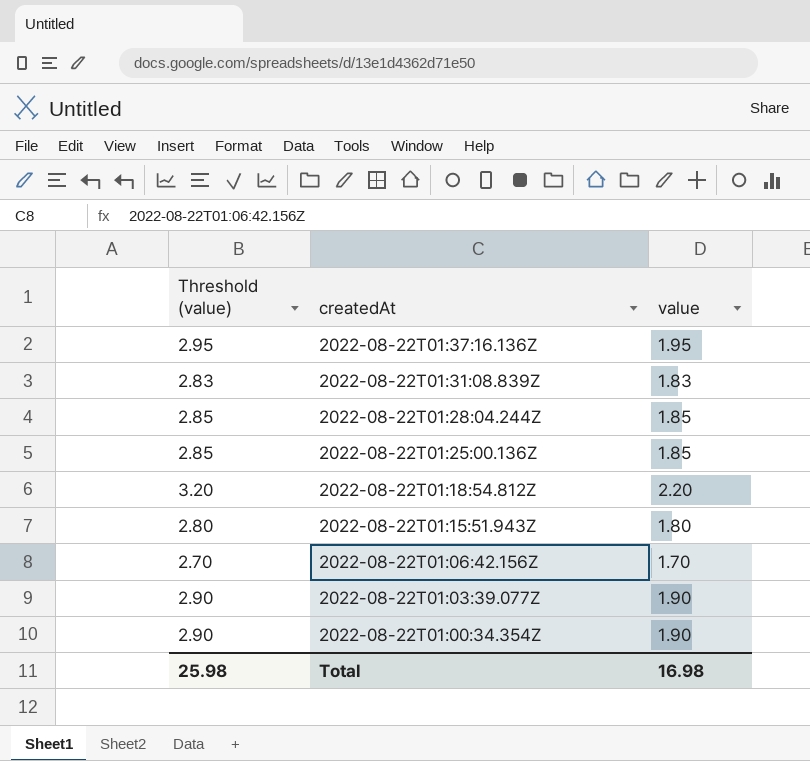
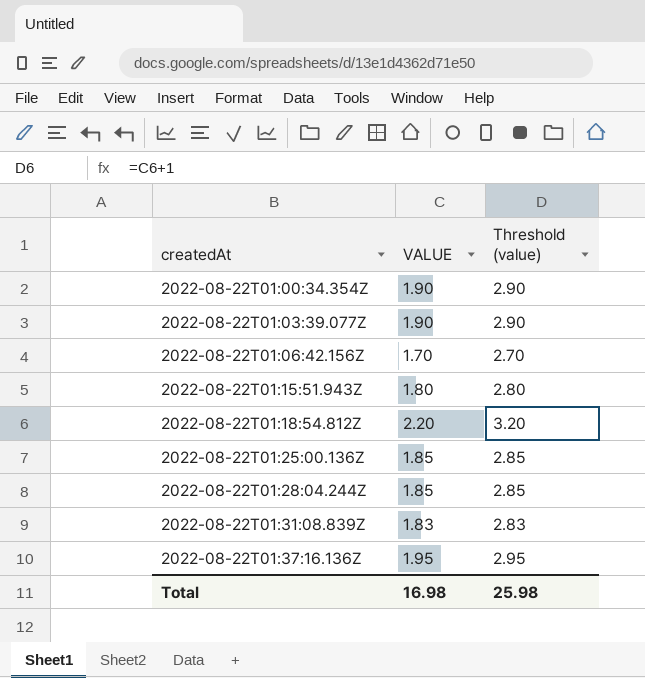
row order: createdAt descending -> createdAt ascending
column name: value -> VALUE
column Threshold (value) | position: 1 -> 3

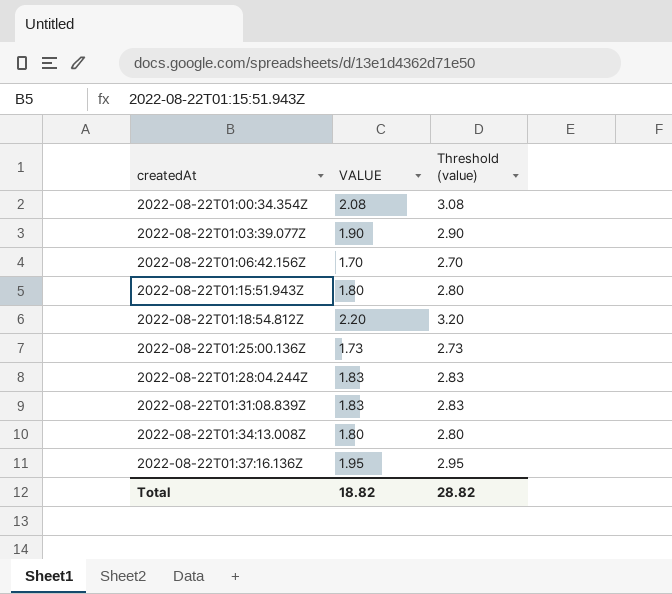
2022-08-22T01:00:34.354Z | VALUE: 1.90 -> 2.08
2022-08-22T01:00:34.354Z | Threshold (value): 2.90 -> 3.08
2022-08-22T01:25:00.136Z | VALUE: 1.85 -> 1.73
2022-08-22T01:25:00.136Z | Threshold (value): 2.85 -> 2.73
2022-08-22T01:28:04.244Z | VALUE: 1.85 -> 1.83
2022-08-22T01:28:04.244Z | Threshold (value): 2.85 -> 2.83
row 2022-08-22T01:34:13.008Z: none -> 1.80 | 2.80
Total | VALUE: 16.98 -> 18.82
Total | Threshold (value): 25.98 -> 28.82

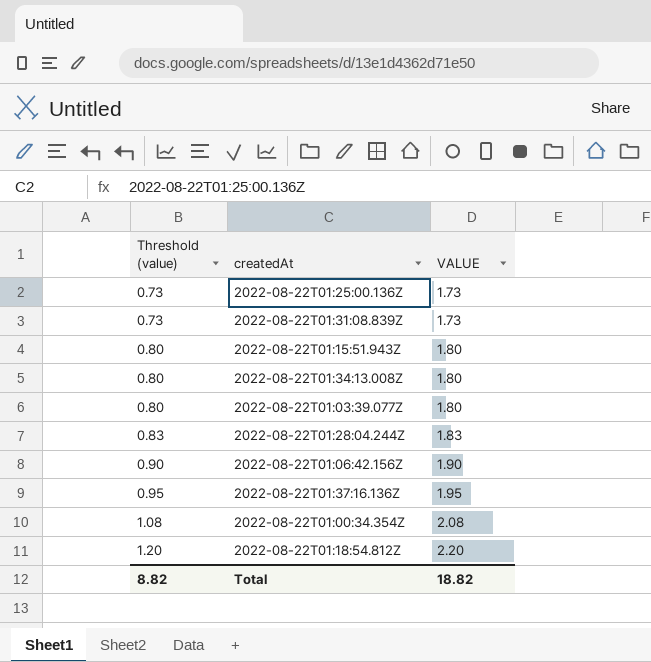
row order: createdAt ascending -> Threshold (value) ascending
column Threshold (value) | formula: [VALUE] + 1 -> [VALUE] - 1
column Threshold (value) | position: 3 -> 1
2022-08-22T01:31:08.839Z | VALUE: 1.83 -> 1.73
2022-08-22T01:03:39.077Z | VALUE: 1.90 -> 1.80
2022-08-22T01:06:42.156Z | VALUE: 1.70 -> 1.90
Total | Threshold (value): 28.82 -> 8.82

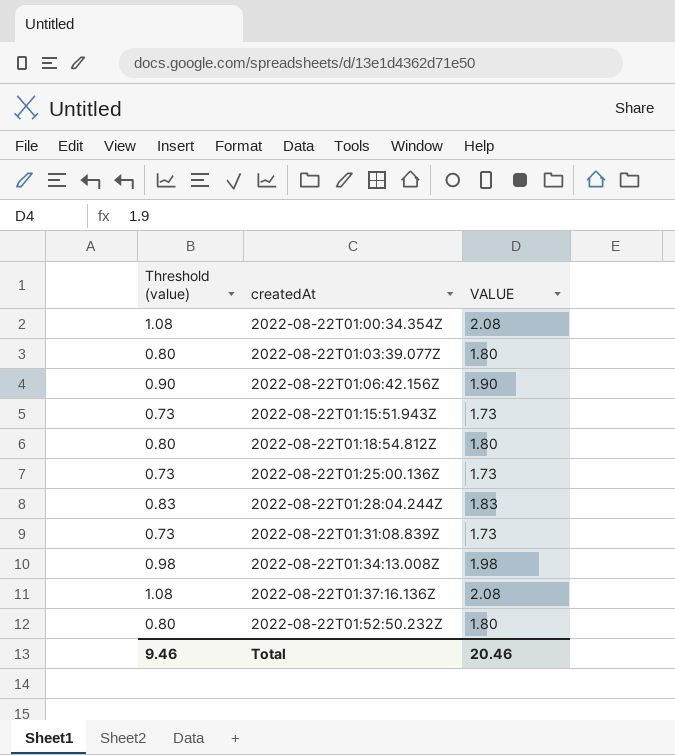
row order: Threshold (value) ascending -> createdAt ascending
2022-08-22T01:15:51.943Z | Threshold (value): 0.80 -> 0.73
2022-08-22T01:15:51.943Z | VALUE: 1.80 -> 1.73
2022-08-22T01:18:54.812Z | Threshold (value): 1.20 -> 0.80
2022-08-22T01:18:54.812Z | VALUE: 2.20 -> 1.80
2022-08-22T01:34:13.008Z | Threshold (value): 0.80 -> 0.98
2022-08-22T01:34:13.008Z | VALUE: 1.80 -> 1.98
2022-08-22T01:37:16.136Z | Threshold (value): 0.95 -> 1.08
2022-08-22T01:37:16.136Z | VALUE: 1.95 -> 2.08
row 2022-08-22T01:52:50.232Z: none -> 0.80 | 1.80
Total | Threshold (value): 8.82 -> 9.46
Total | VALUE: 18.82 -> 20.46

